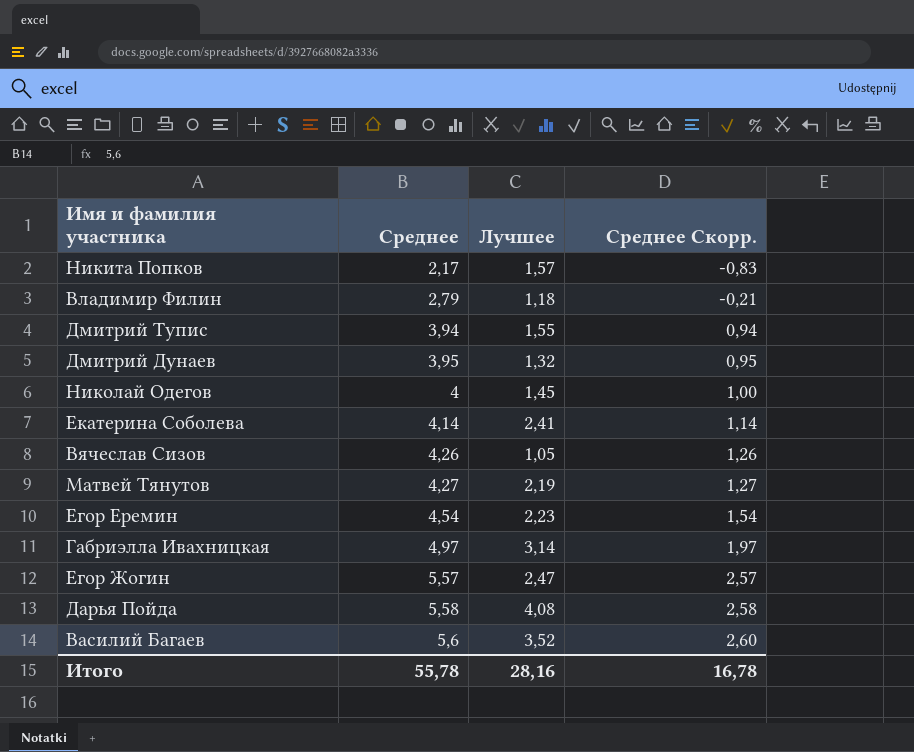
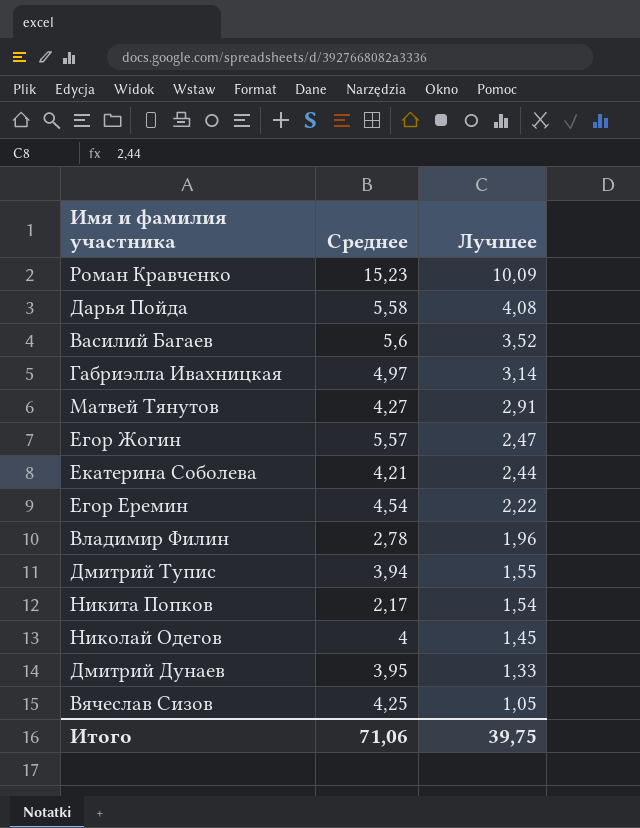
row order: Среднее ascending -> Лучшее descending
column Среднее Скорр. | formula: [Среднее] - 3 -> none
row Роман Кравченко: none -> 15,23 | 10,09
Матвей Тянутов | Лучшее: 2,19 -> 2,91
Екатерина Соболева | Среднее: 4,14 -> 4,21
Екатерина Соболева | Лучшее: 2,41 -> 2,44
Егор Еремин | Лучшее: 2,23 -> 2,22
Владимир Филин | Среднее: 2,79 -> 2,78
Владимир Филин | Лучшее: 1,18 -> 1,96
Никита Попков | Лучшее: 1,57 -> 1,54
Дмитрий Дунаев | Лучшее: 1,32 -> 1,33
Вячеслав Сизов | Среднее: 4,26 -> 4,25
Итого | Среднее: 55,78 -> 71,06
Итого | Лучшее: 28,16 -> 39,75

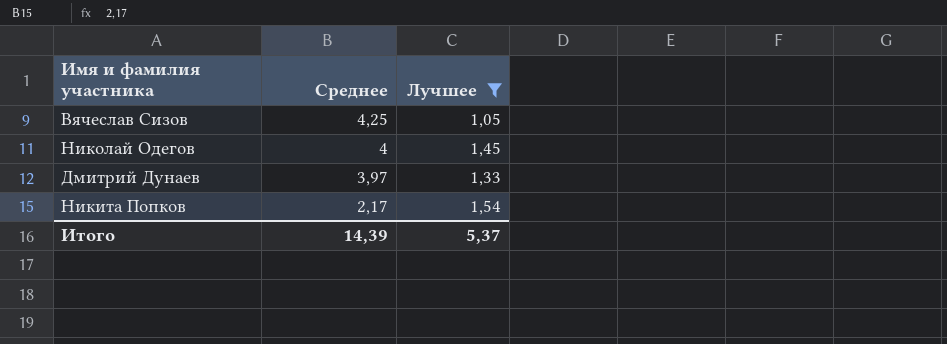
filter: none -> Лучшее <= 1,54
row order: Лучшее descending -> Среднее descending
Дмитрий Дунаев | Среднее: 3,95 -> 3,97
Итого | Среднее: 71,06 -> 14,39
Итого | Лучшее: 39,75 -> 5,37

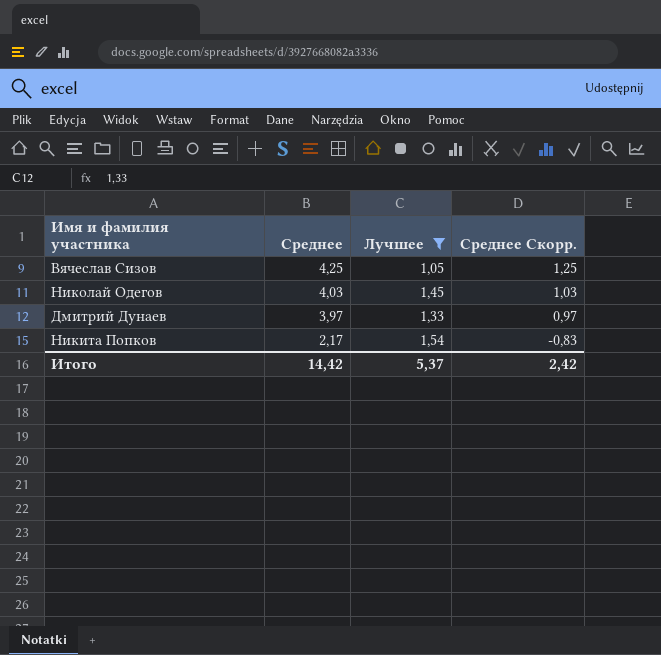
column Среднее Скорр. | formula: none -> [Среднее] - 3
Николай Одегов | Среднее: 4 -> 4,03
Итого | Среднее: 14,39 -> 14,42

